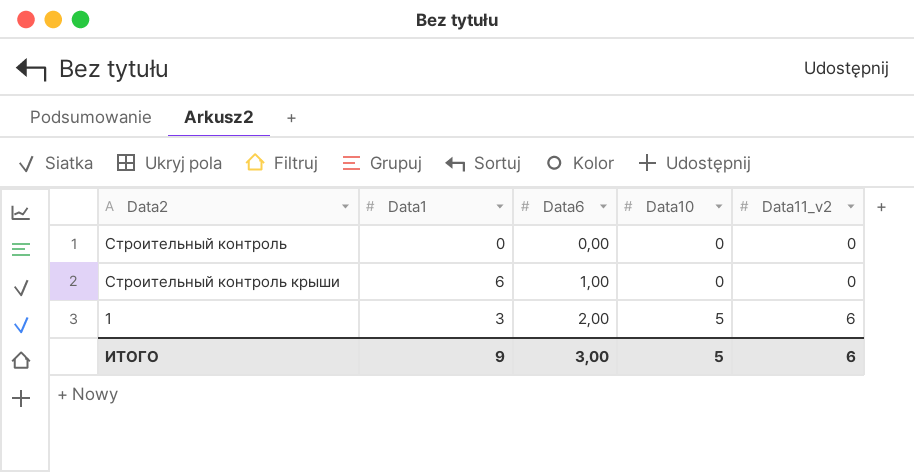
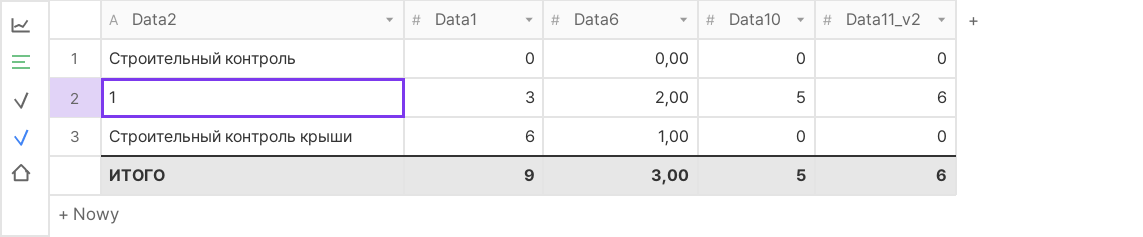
row order: Data6 ascending -> Data1 ascending

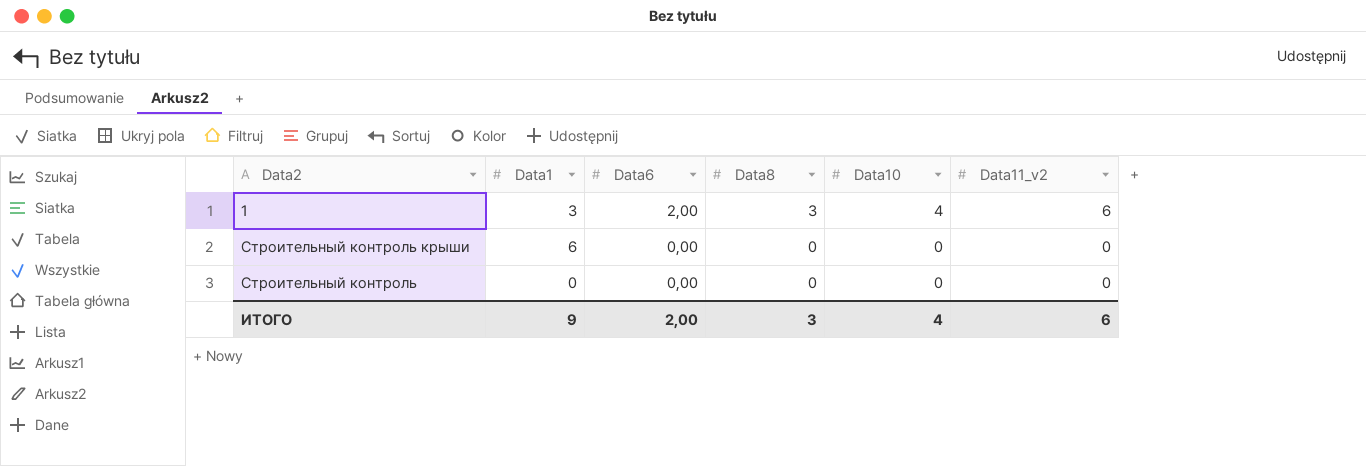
row order: Data1 ascending -> Data6 descending
column Data8 | position: none -> 4
1 | Data10: 5 -> 4
Строительный контроль крыши | Data6: 1,00 -> 0,00
ИТОГО | Data6: 3,00 -> 2,00
ИТОГО | Data10: 5 -> 4

